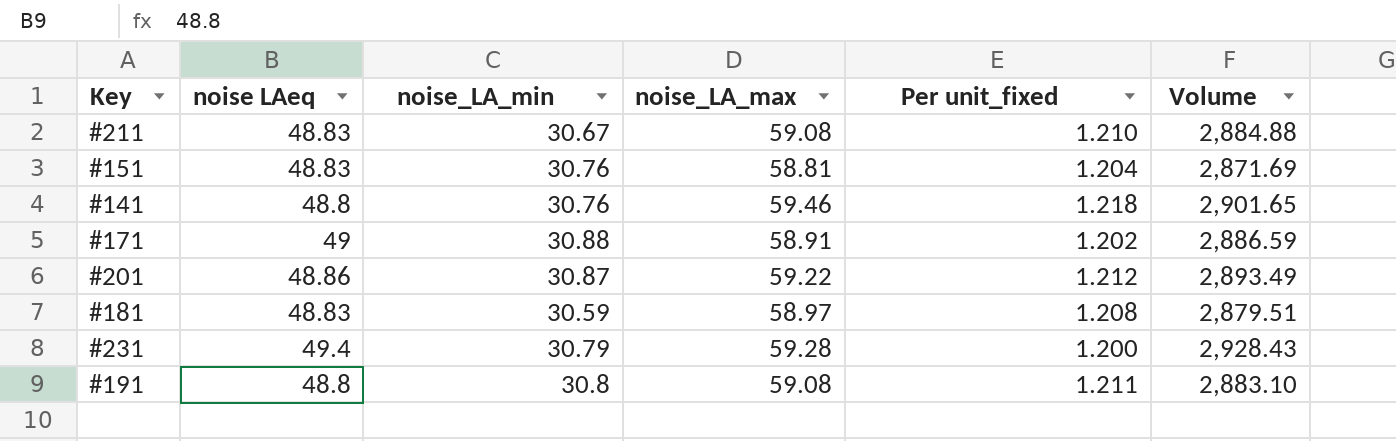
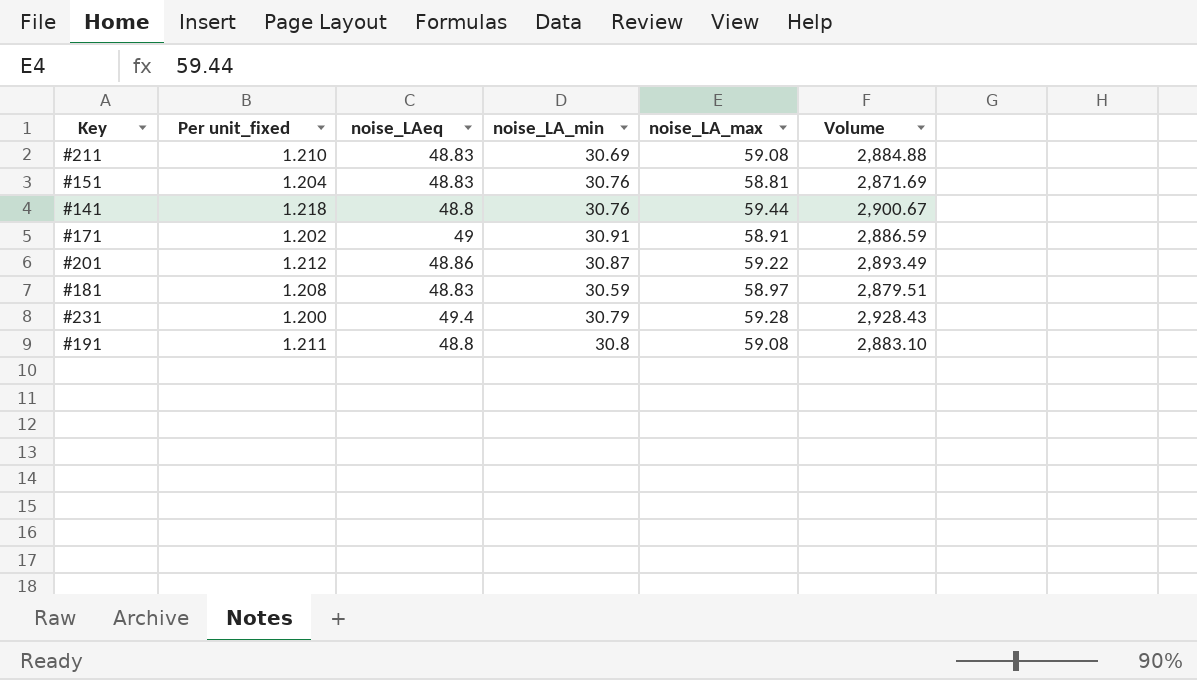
column Per unit_fixed | position: 5 -> 2
column name: noise LAeq -> noise_LAeq
#211 | noise_LA_min: 30.67 -> 30.69
#141 | noise_LA_max: 59.46 -> 59.44
#141 | Volume: 2,901.65 -> 2,900.67
#171 | noise_LA_min: 30.88 -> 30.91

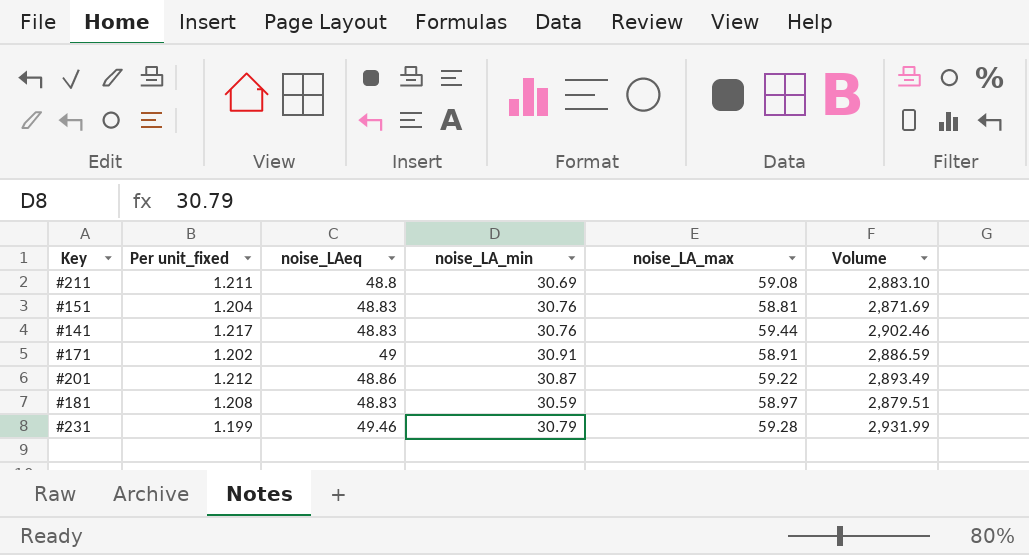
row #191: 1.211 | 48.8 | 30.8 | 59.08 | 2,883.10 -> none
#211 | Per unit_fixed: 1.210 -> 1.211
#211 | noise_LAeq: 48.83 -> 48.8
#211 | Volume: 2,884.88 -> 2,883.10
#141 | Per unit_fixed: 1.218 -> 1.217
#141 | noise_LAeq: 48.8 -> 48.83
#141 | Volume: 2,900.67 -> 2,902.46
#231 | Per unit_fixed: 1.200 -> 1.199
#231 | noise_LAeq: 49.4 -> 49.46
#231 | Volume: 2,928.43 -> 2,931.99

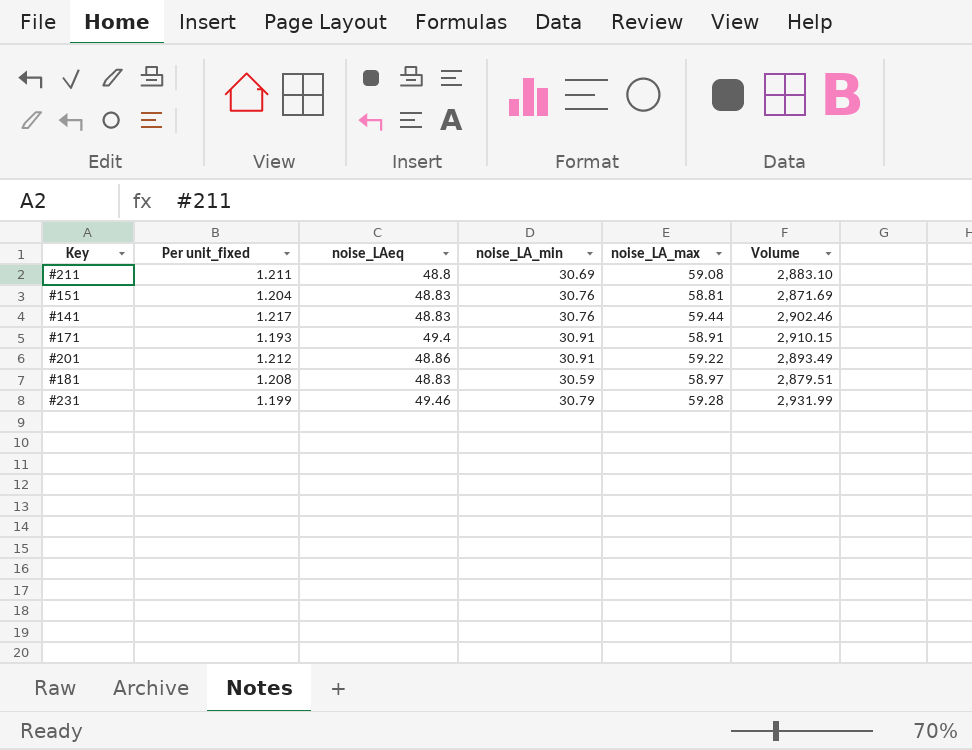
#171 | Per unit_fixed: 1.202 -> 1.193
#171 | noise_LAeq: 49 -> 49.4
#171 | Volume: 2,886.59 -> 2,910.15
#201 | noise_LA_min: 30.87 -> 30.91

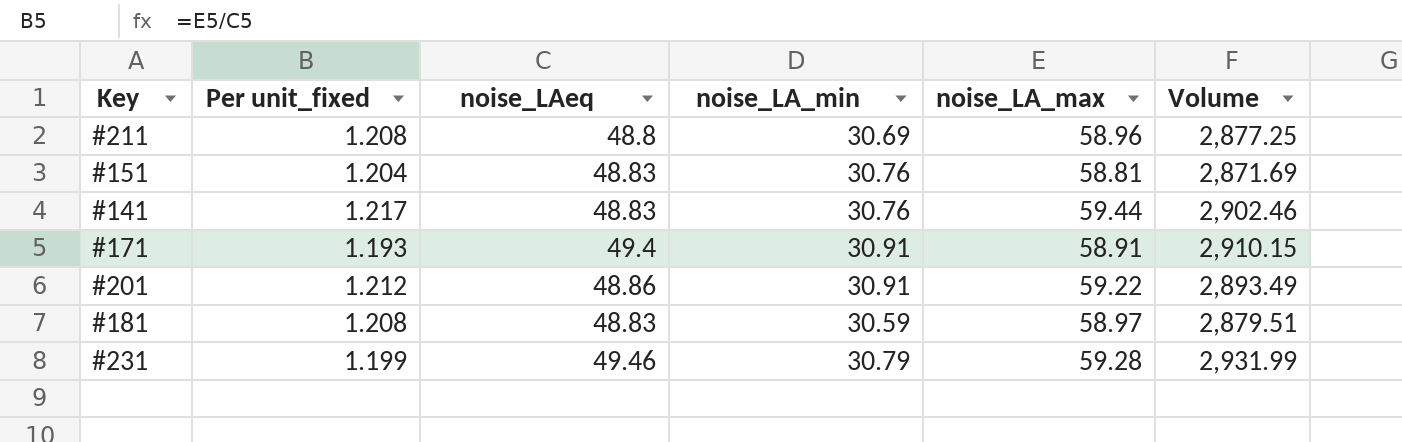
#211 | Per unit_fixed: 1.211 -> 1.208
#211 | noise_LA_max: 59.08 -> 58.96
#211 | Volume: 2,883.10 -> 2,877.25

